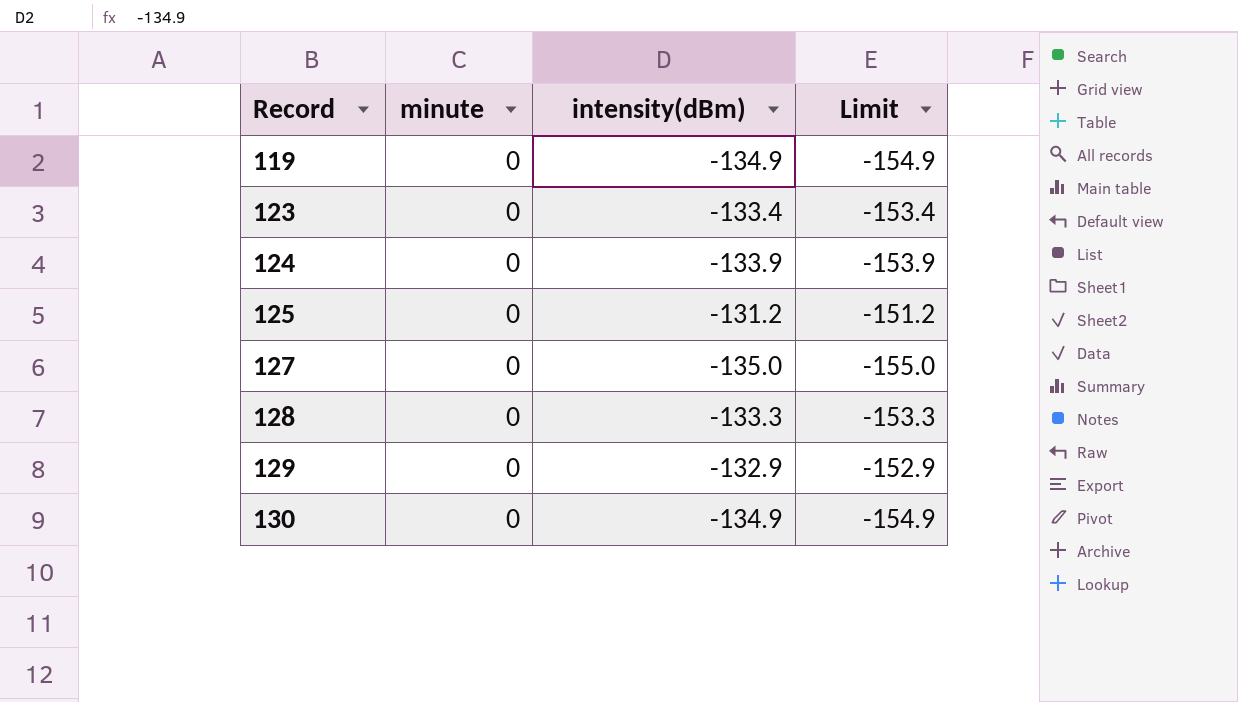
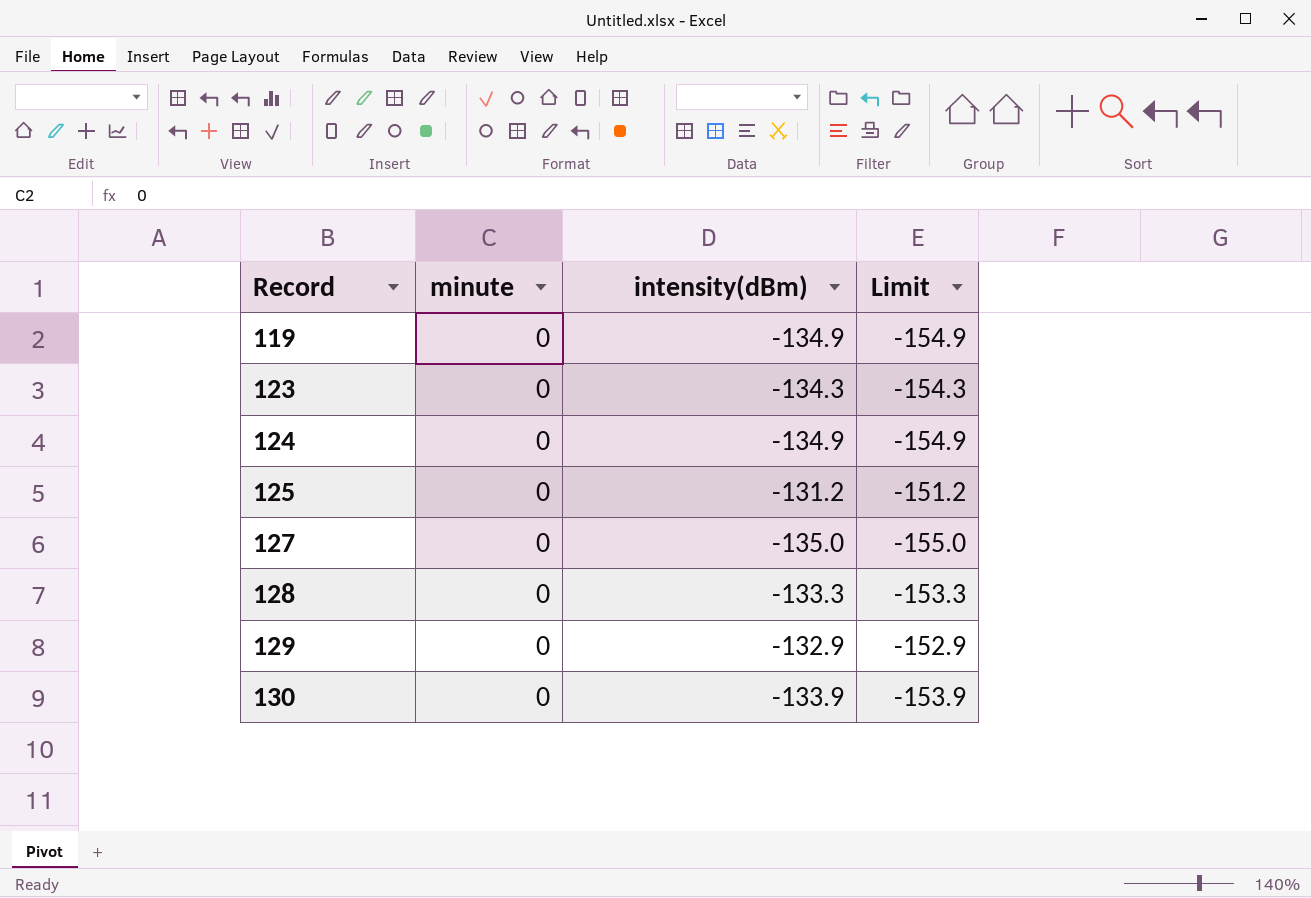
123 | intensity(dBm): -133.4 -> -134.3
123 | Limit: -153.4 -> -154.3
124 | intensity(dBm): -133.9 -> -134.9
124 | Limit: -153.9 -> -154.9
130 | intensity(dBm): -134.9 -> -133.9
130 | Limit: -154.9 -> -153.9

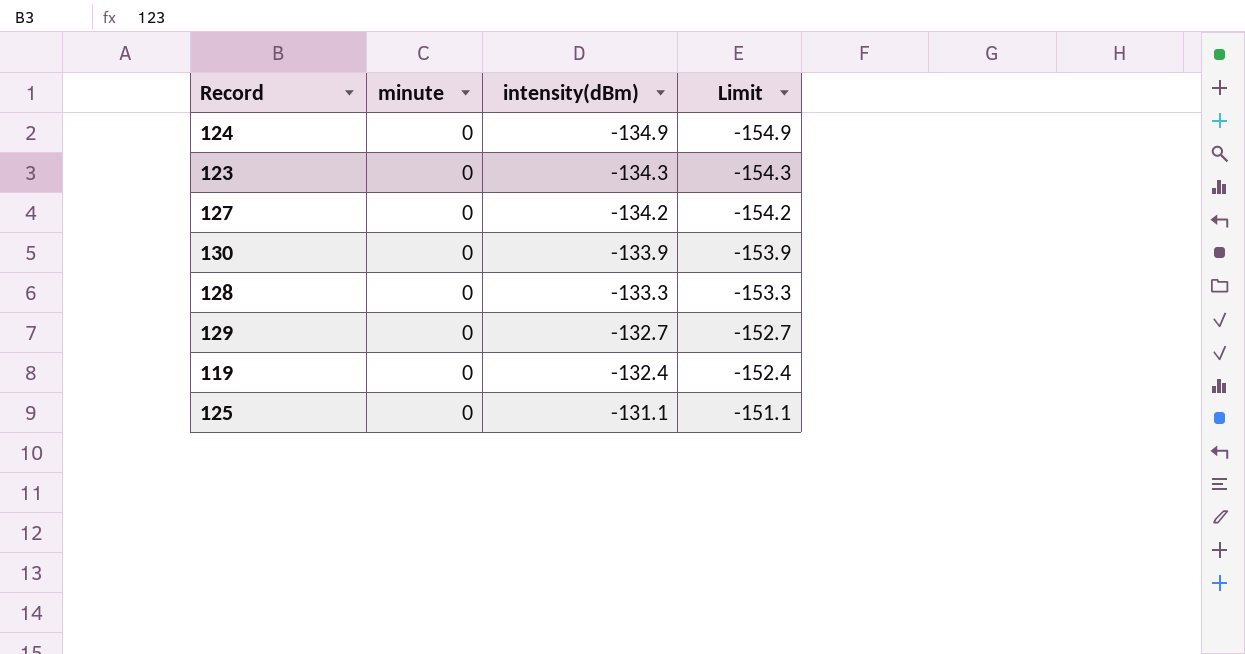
row order: Record ascending -> intensity(dBm) ascending
127 | intensity(dBm): -135.0 -> -134.2
127 | Limit: -155.0 -> -154.2
129 | intensity(dBm): -132.9 -> -132.7
129 | Limit: -152.9 -> -152.7
119 | intensity(dBm): -134.9 -> -132.4
119 | Limit: -154.9 -> -152.4
125 | intensity(dBm): -131.2 -> -131.1
125 | Limit: -151.2 -> -151.1

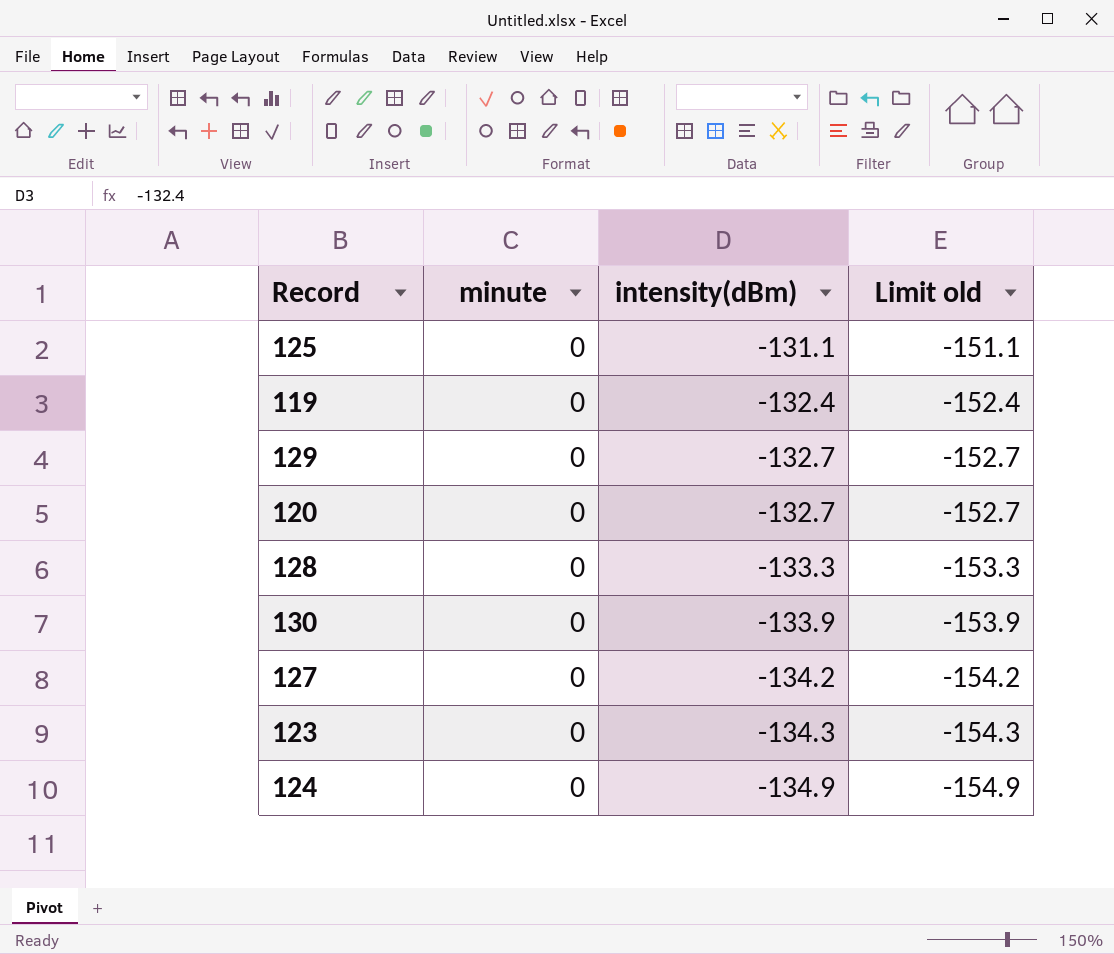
row order: intensity(dBm) ascending -> intensity(dBm) descending
column name: Limit -> Limit old
row 120: none -> 0 | -132.7 | -152.7

